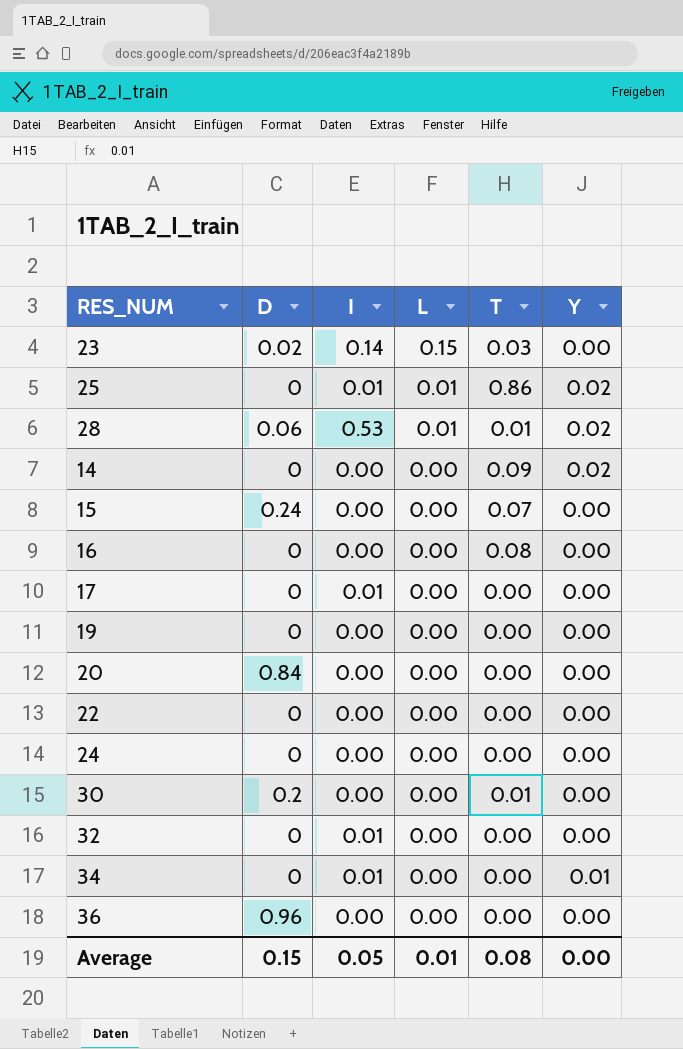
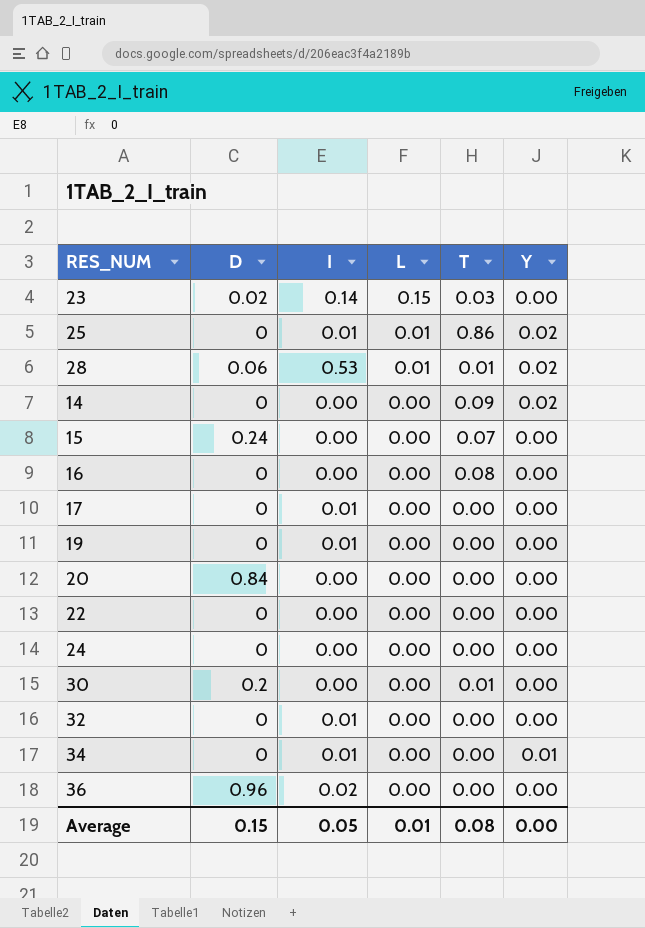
19 | I: 0.00 -> 0.01
36 | I: 0.00 -> 0.02

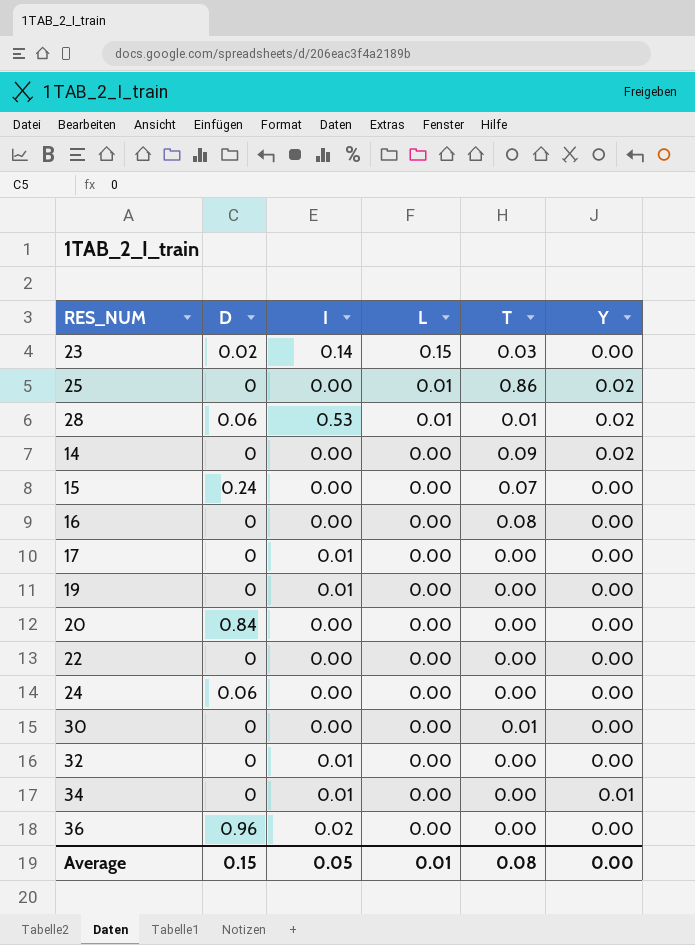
25 | I: 0.01 -> 0.00
24 | D: 0 -> 0.06
30 | D: 0.2 -> 0

